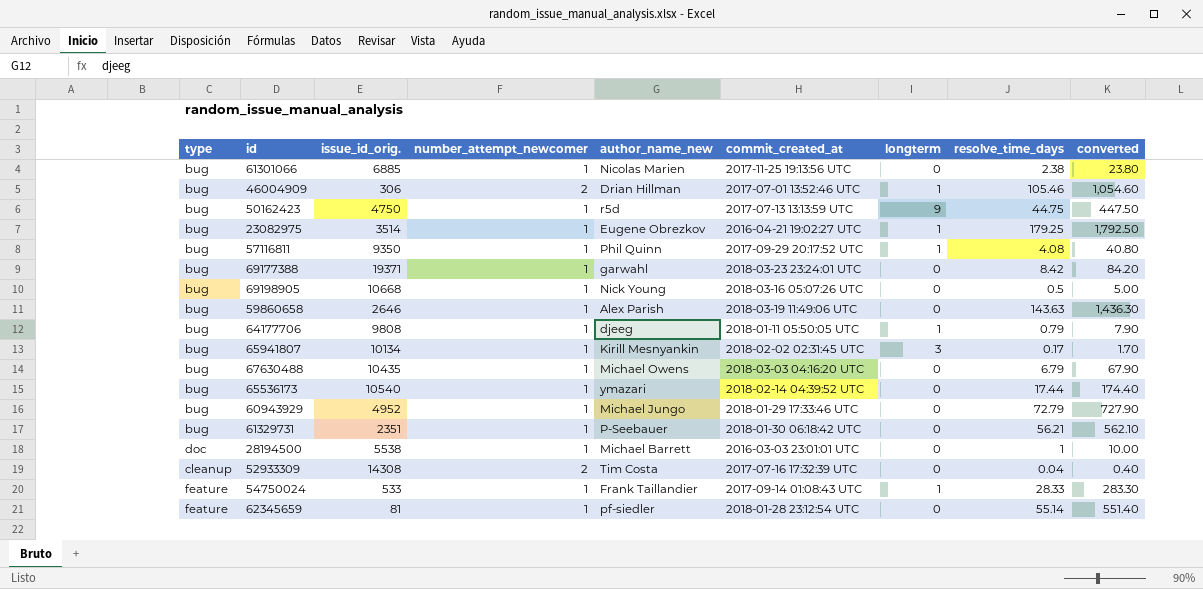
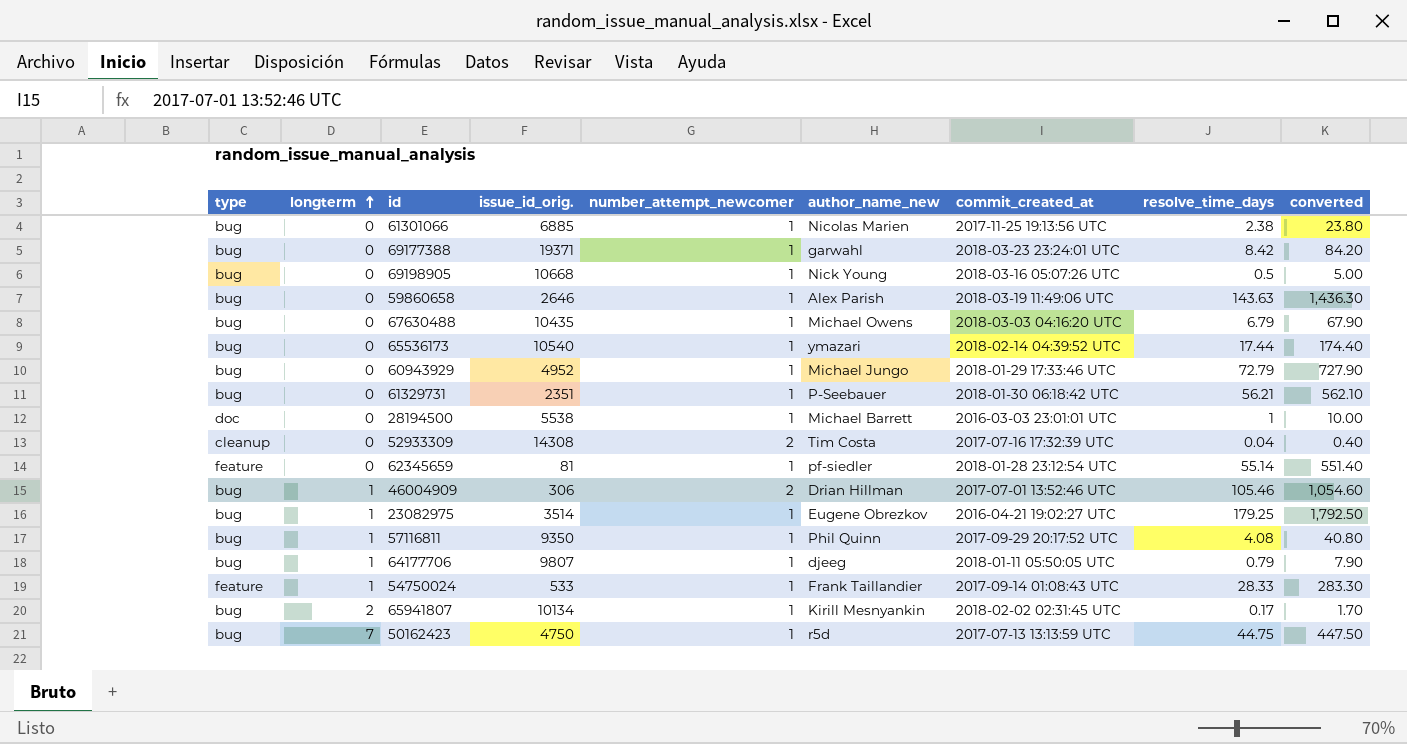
row order: none -> longterm ascending
column longterm | position: 7 -> 2
64177706 | issue_id_orig.: 9808 -> 9807
65941807 | longterm: 3 -> 2
50162423 | longterm: 9 -> 7

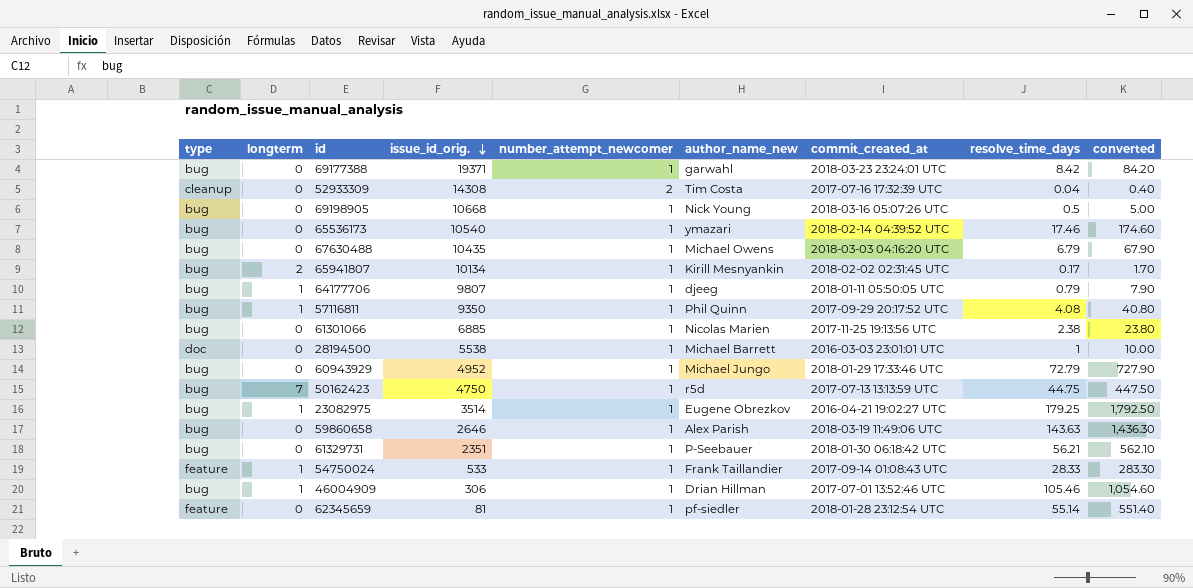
row order: longterm ascending -> issue_id_orig. descending
65536173 | resolve_time_days: 17.44 -> 17.46
65536173 | converted: 174.40 -> 174.60
46004909 | number_attempt_newcomer: 2 -> 1

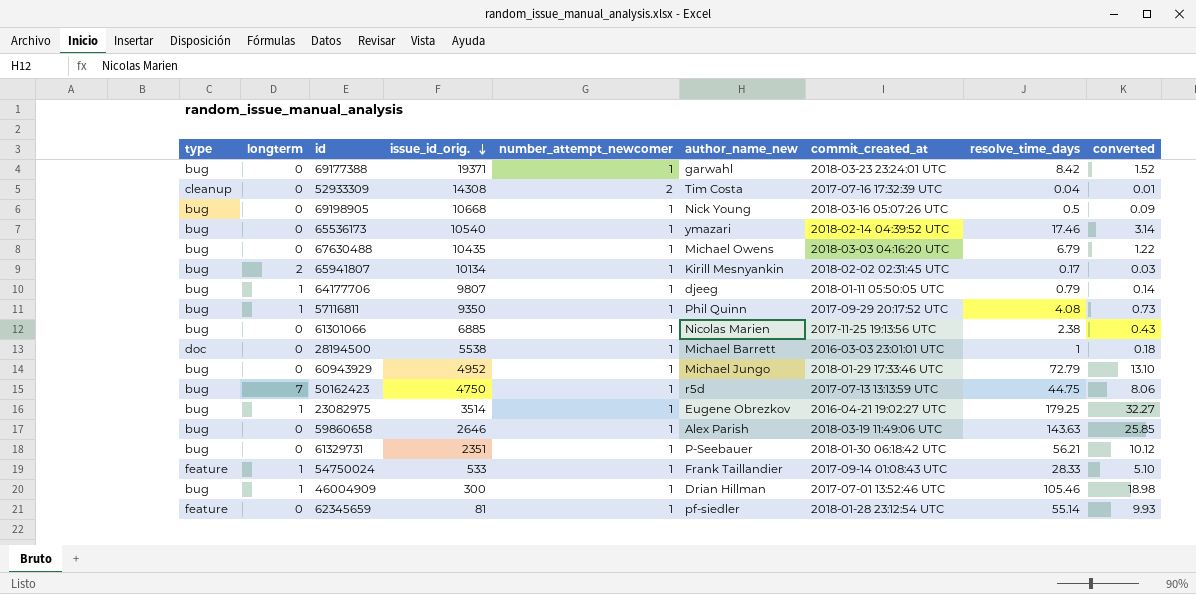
column converted | formula: [resolve_time_days] * 10 -> [resolve_time_days] * 0.18
46004909 | issue_id_orig.: 306 -> 300

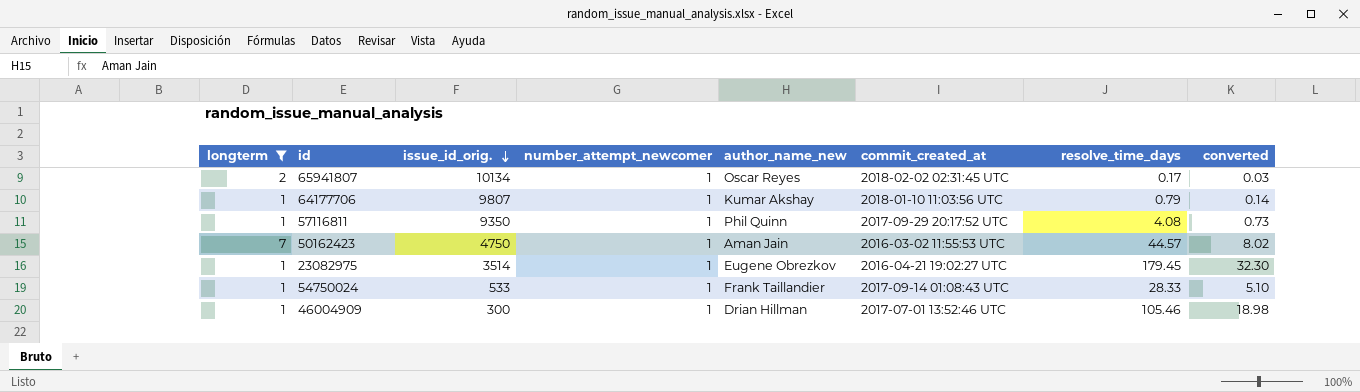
filter: none -> longterm != 0
column type | position: 1 -> none
65941807 | author_name_new: Kirill Mesnyankin -> Oscar Reyes
64177706 | author_name_new: djeeg -> Kumar Akshay
64177706 | commit_created_at: 2018-01-11 05:50:05 UTC -> 2018-01-10 11:03:56 UTC
50162423 | author_name_new: r5d -> Aman Jain
50162423 | commit_created_at: 2017-07-13 13:13:59 UTC -> 2016-03-02 11:55:53 UTC
50162423 | resolve_time_days: 44.75 -> 44.57
50162423 | converted: 8.06 -> 8.02
23082975 | resolve_time_days: 179.25 -> 179.45
23082975 | converted: 32.27 -> 32.30

